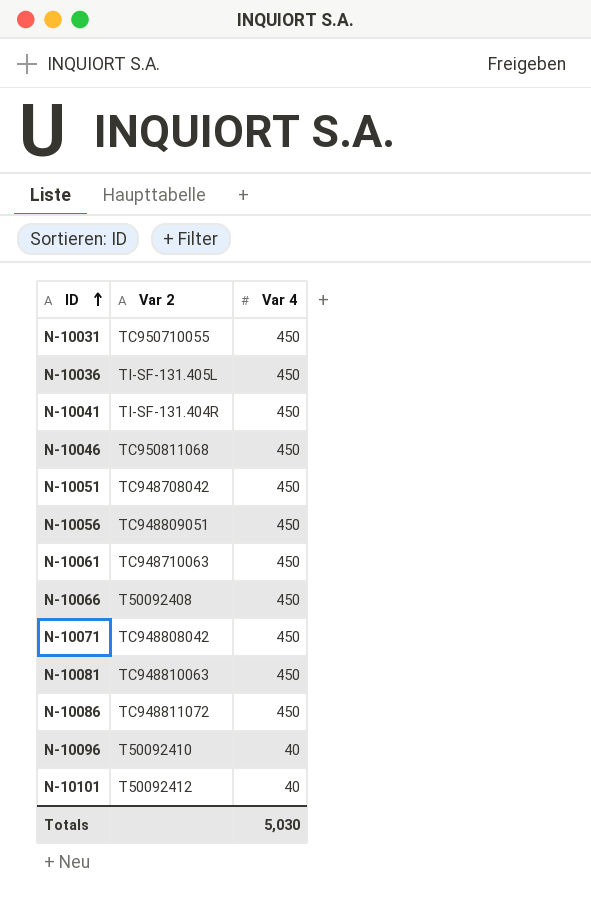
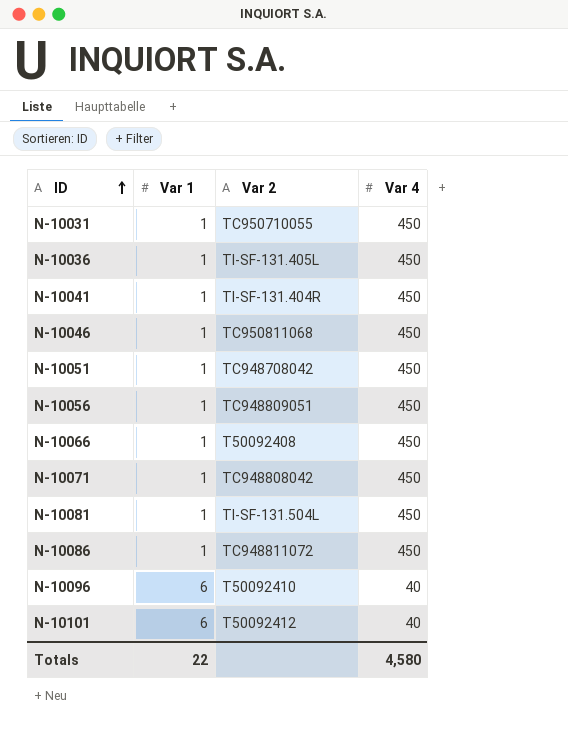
column Var 1 | position: none -> 2
row N-10061: TC948710063 | 450 -> none
N-10081 | Var 2: TC948810063 -> TI-SF-131.504L
Totals | Var 4: 5,030 -> 4,580

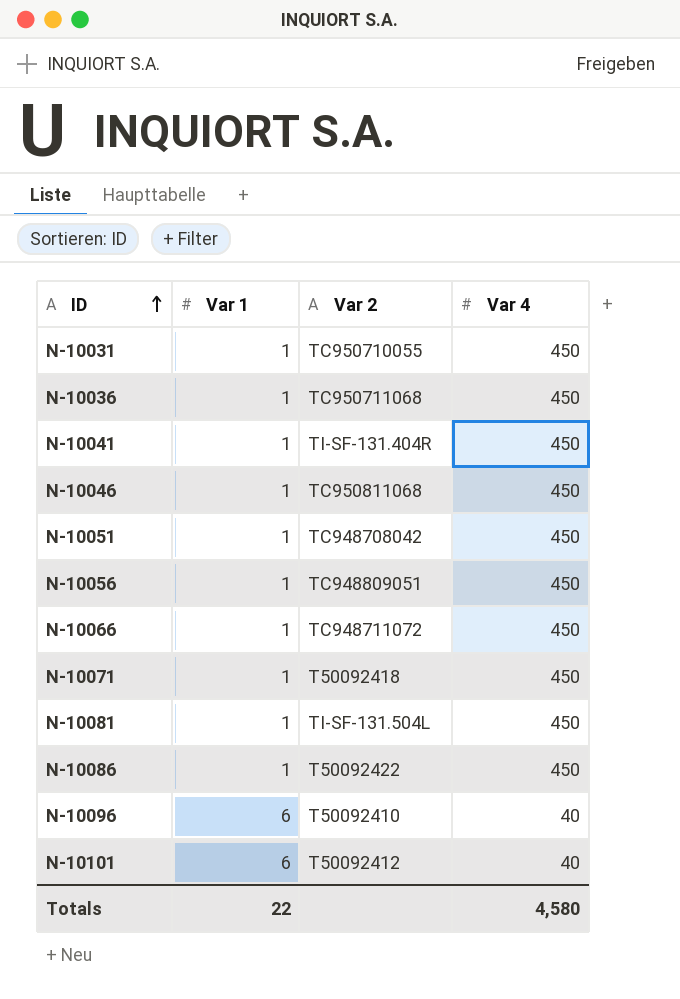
N-10036 | Var 2: TI-SF-131.405L -> TC950711068
N-10066 | Var 2: T50092408 -> TC948711072
N-10071 | Var 2: TC948808042 -> T50092418
N-10086 | Var 2: TC948811072 -> T50092422

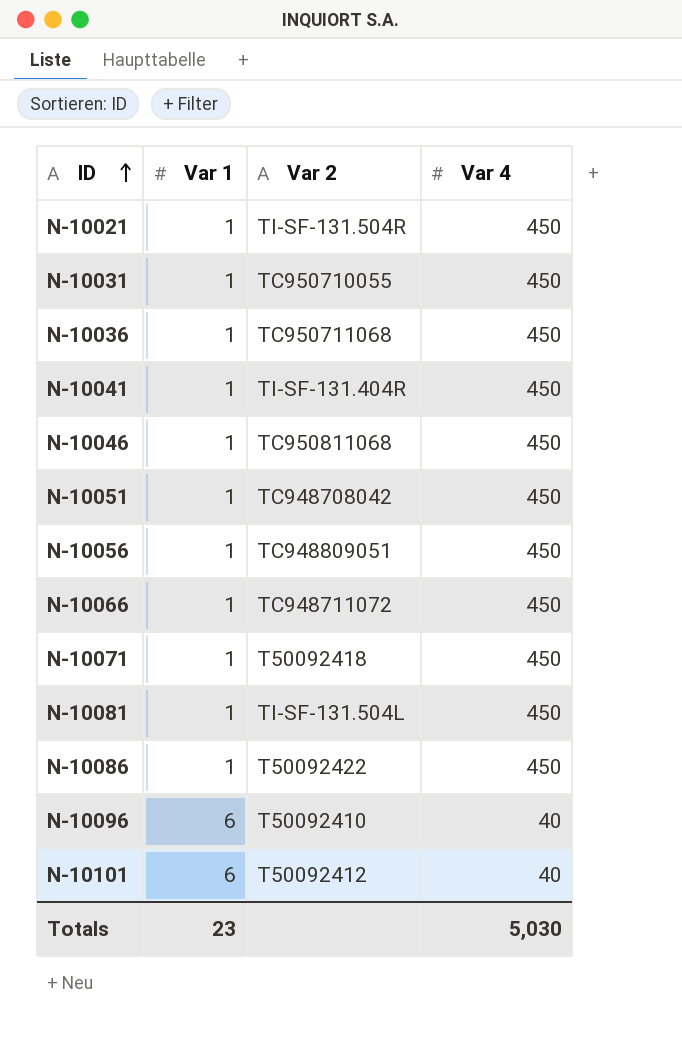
row N-10021: none -> 1 | TI-SF-131.504R | 450
Totals | Var 1: 22 -> 23
Totals | Var 4: 4,580 -> 5,030

